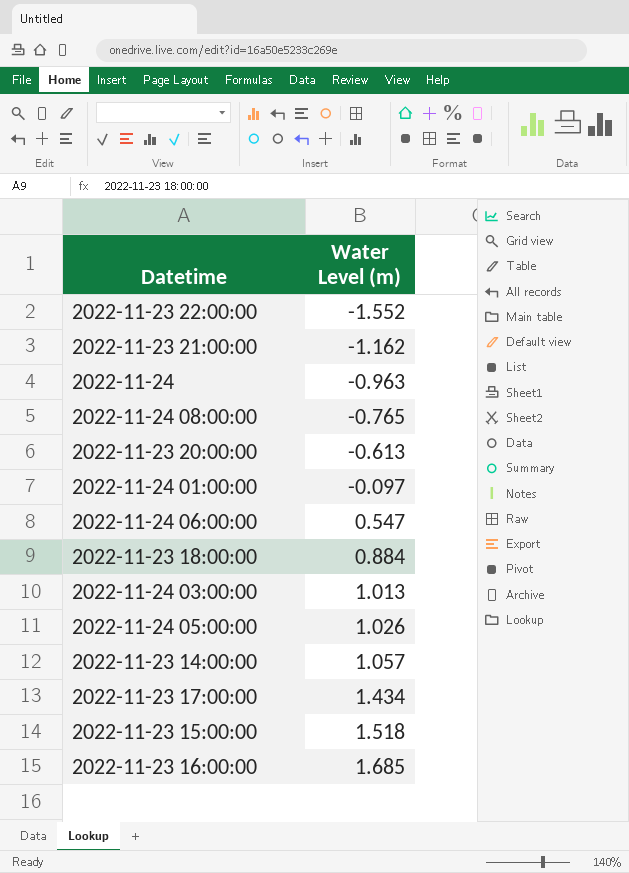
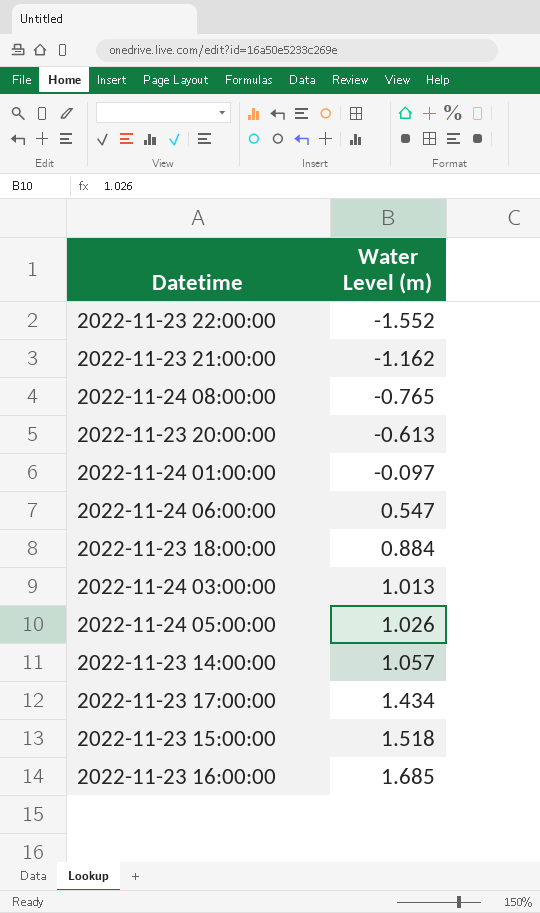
row 2022-11-24: -0.963 -> none

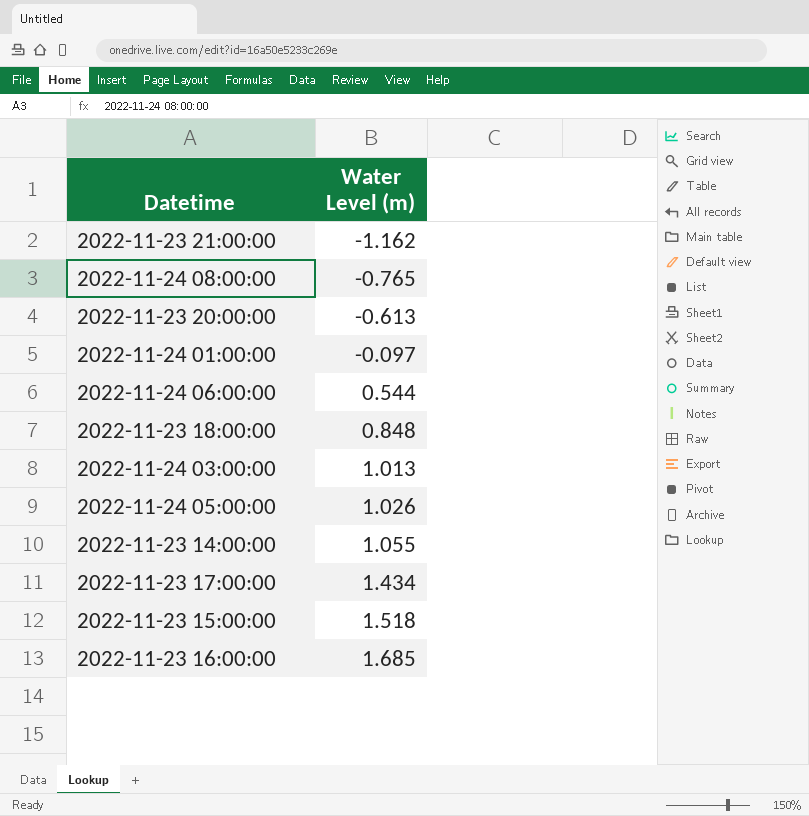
row 2022-11-23 22:00:00: -1.552 -> none
2022-11-24 06:00:00 | Water Level (m): 0.547 -> 0.544
2022-11-23 18:00:00 | Water Level (m): 0.884 -> 0.848
2022-11-23 14:00:00 | Water Level (m): 1.057 -> 1.055

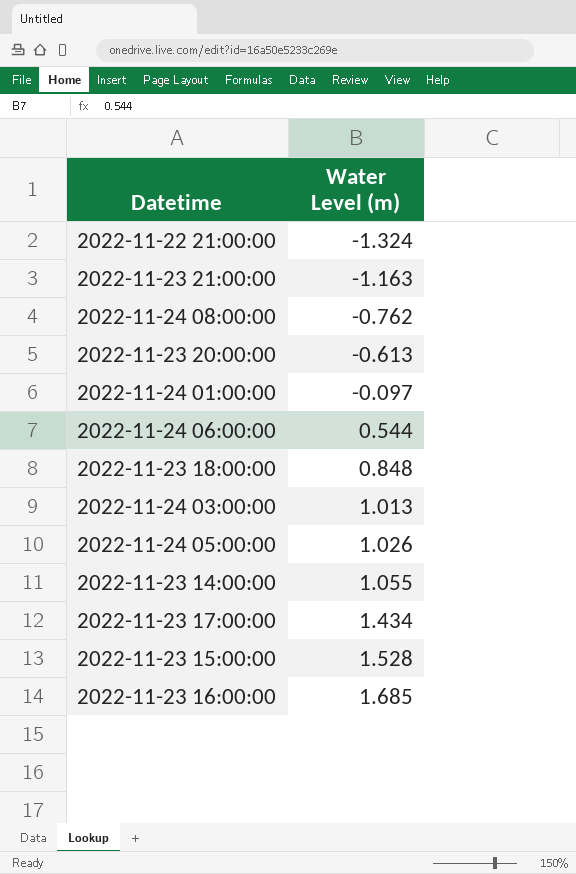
row 2022-11-22 21:00:00: none -> -1.324
2022-11-23 21:00:00 | Water Level (m): -1.162 -> -1.163
2022-11-24 08:00:00 | Water Level (m): -0.765 -> -0.762
2022-11-23 15:00:00 | Water Level (m): 1.518 -> 1.528

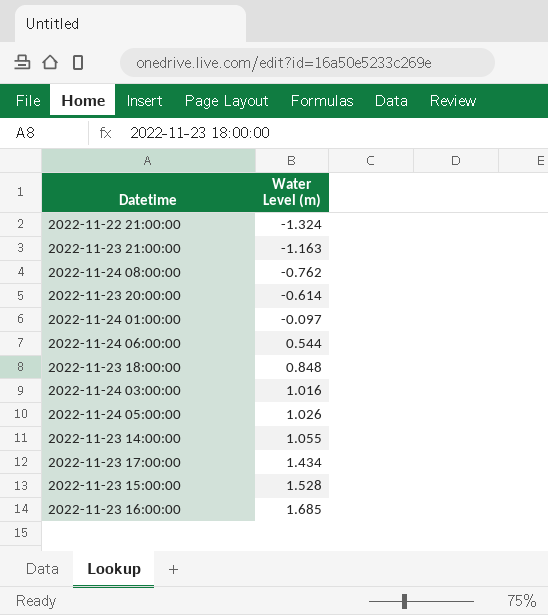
2022-11-23 20:00:00 | Water Level (m): -0.613 -> -0.614
2022-11-24 03:00:00 | Water Level (m): 1.013 -> 1.016

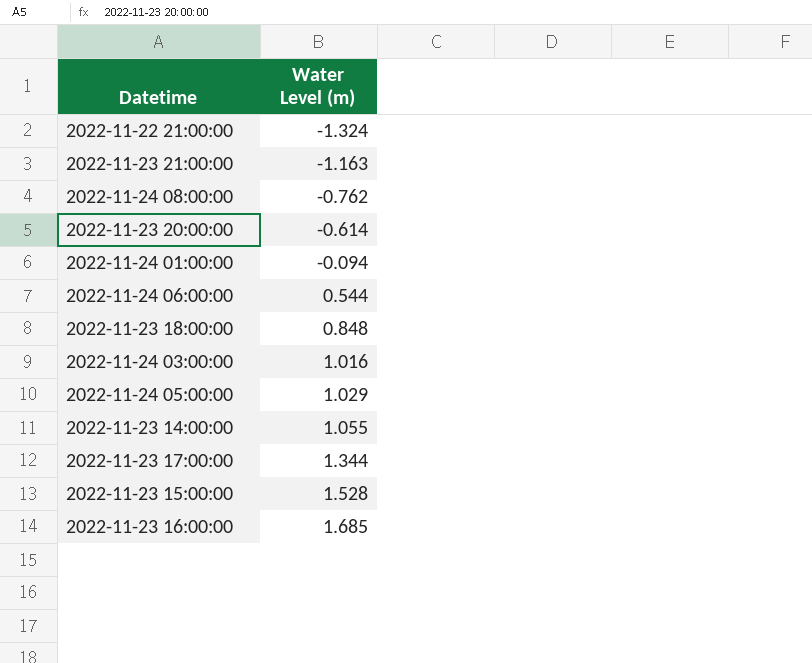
2022-11-24 01:00:00 | Water Level (m): -0.097 -> -0.094
2022-11-24 05:00:00 | Water Level (m): 1.026 -> 1.029
2022-11-23 17:00:00 | Water Level (m): 1.434 -> 1.344

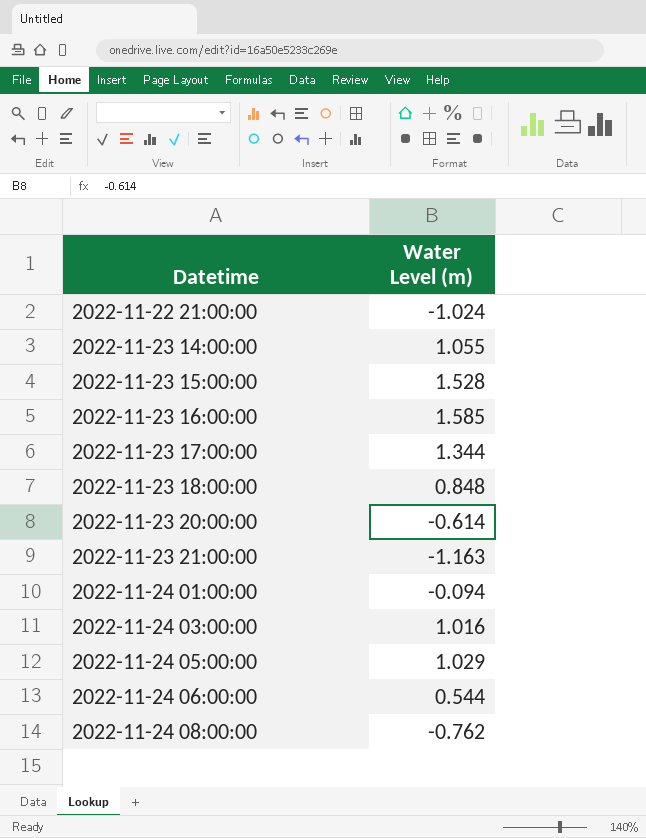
row order: Water Level (m) ascending -> Datetime ascending
2022-11-22 21:00:00 | Water Level (m): -1.324 -> -1.024
2022-11-23 16:00:00 | Water Level (m): 1.685 -> 1.585

